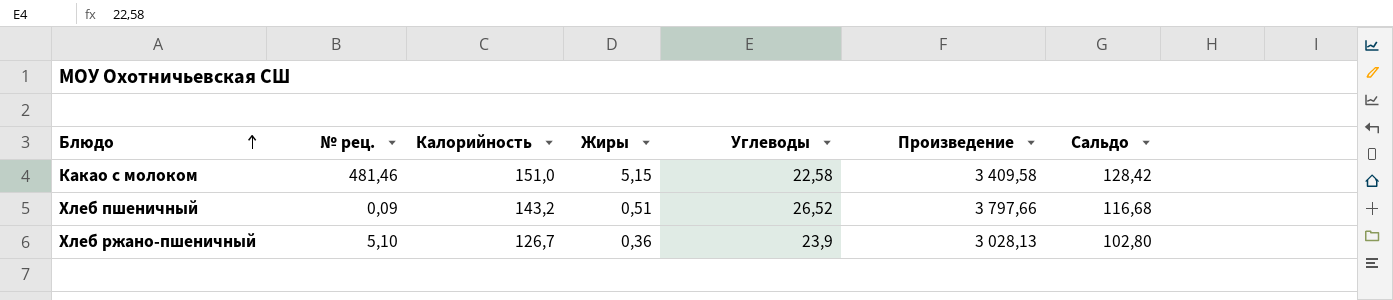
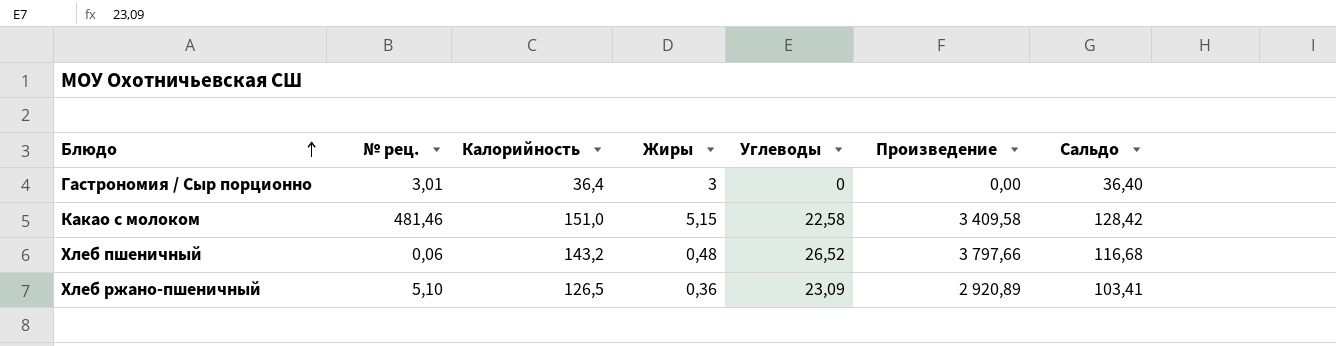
row Гастрономия / Сыр порционно: none -> 3,01 | 36,4 | 3 | 0 | 0,00 | 36,40
Хлеб пшеничный | № рец.: 0,09 -> 0,06
Хлеб пшеничный | Жиры: 0,51 -> 0,48
Хлеб ржано-пшеничный | Калорийность: 126,7 -> 126,5
Хлеб ржано-пшеничный | Углеводы: 23,9 -> 23,09
Хлеб ржано-пшеничный | Произведение: 3 028,13 -> 2 920,89
Хлеб ржано-пшеничный | Сальдо: 102,80 -> 103,41

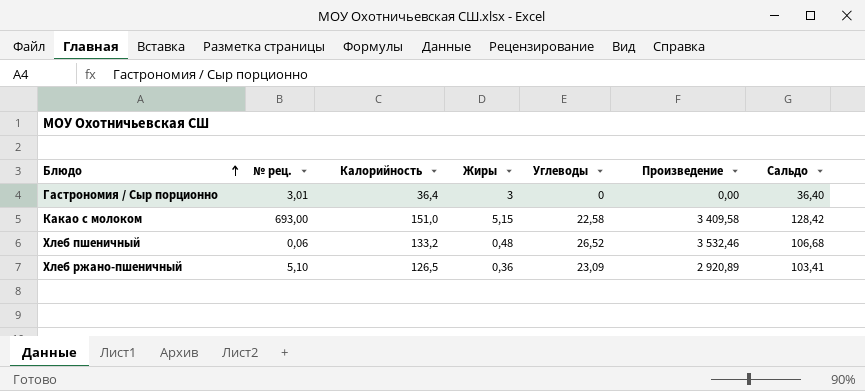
Какао с молоком | № рец.: 481,46 -> 693,00
Хлеб пшеничный | Калорийность: 143,2 -> 133,2
Хлеб пшеничный | Произведение: 3 797,66 -> 3 532,46
Хлеб пшеничный | Сальдо: 116,68 -> 106,68

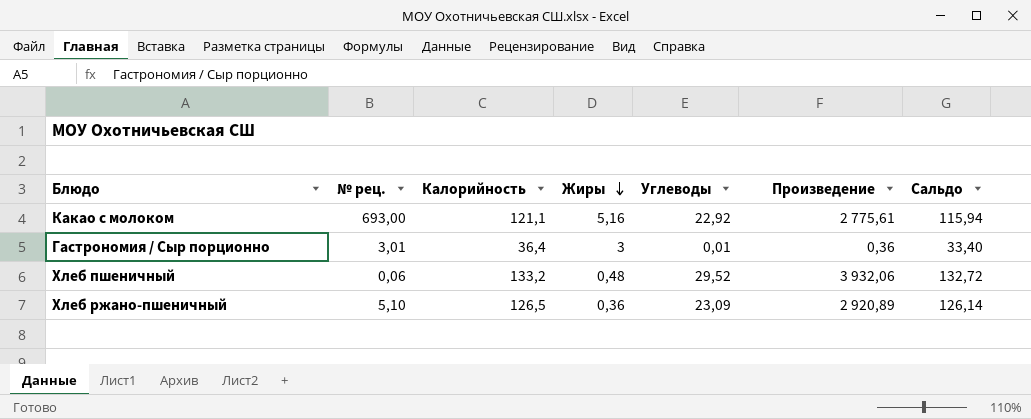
row order: Блюдо ascending -> Жиры descending
column Сальдо | formula: [Калорийность] - [Углеводы] -> [Калорийность] - [Жиры]
Какао с молоком | Калорийность: 151,0 -> 121,1
Какао с молоком | Жиры: 5,15 -> 5,16
Какао с молоком | Углеводы: 22,58 -> 22,92
Какао с молоком | Произведение: 3 409,58 -> 2 775,61
Гастрономия / Сыр порционно | Углеводы: 0 -> 0,01
Гастрономия / Сыр порционно | Произведение: 0,00 -> 0,36
Хлеб пшеничный | Углеводы: 26,52 -> 29,52
Хлеб пшеничный | Произведение: 3 532,46 -> 3 932,06

